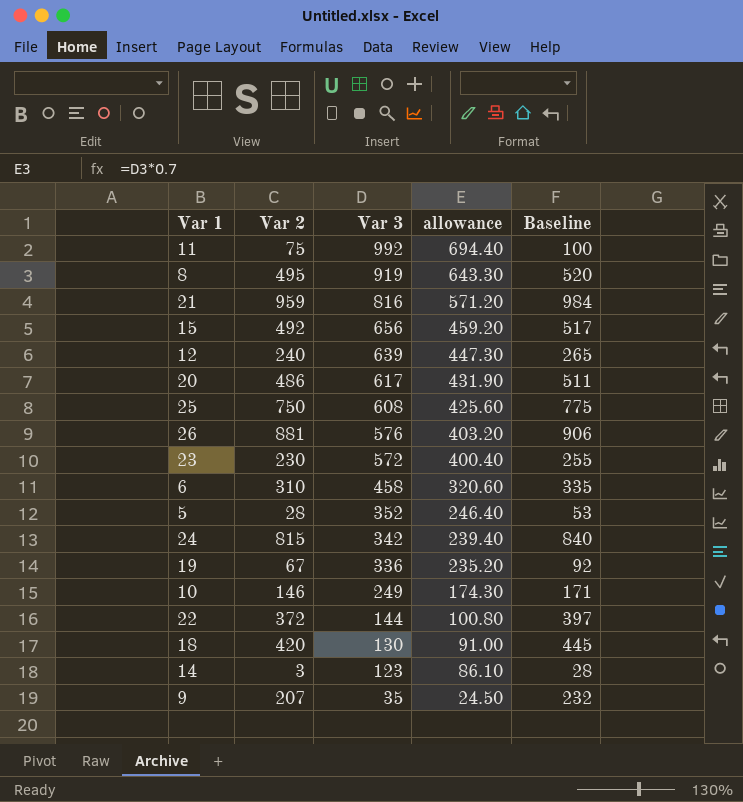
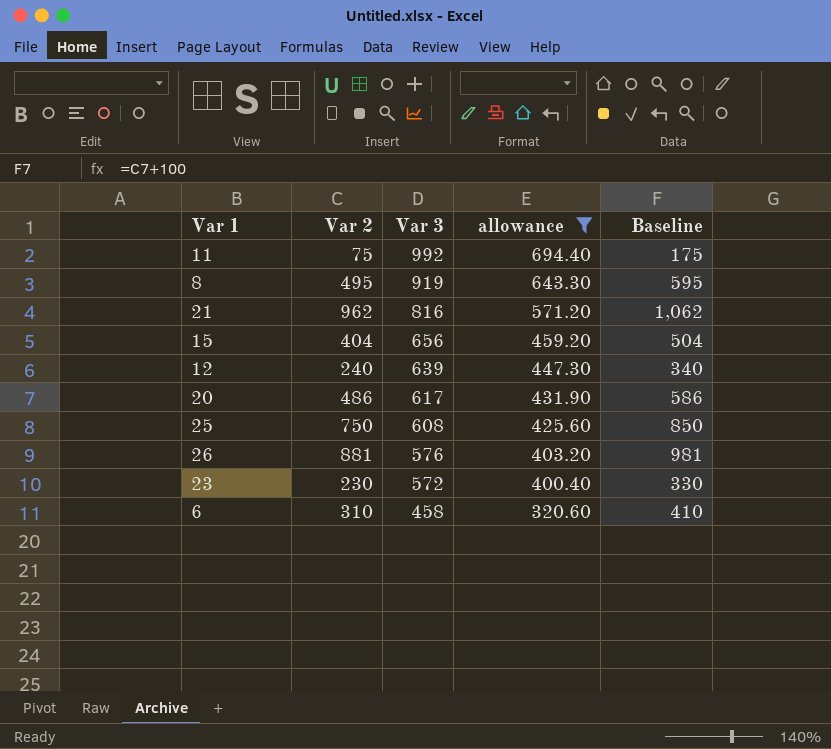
filter: none -> allowance >= 320.60
column Baseline | formula: [Var 2] + 25 -> [Var 2] + 100
21 | Var 2: 959 -> 962
15 | Var 2: 492 -> 404

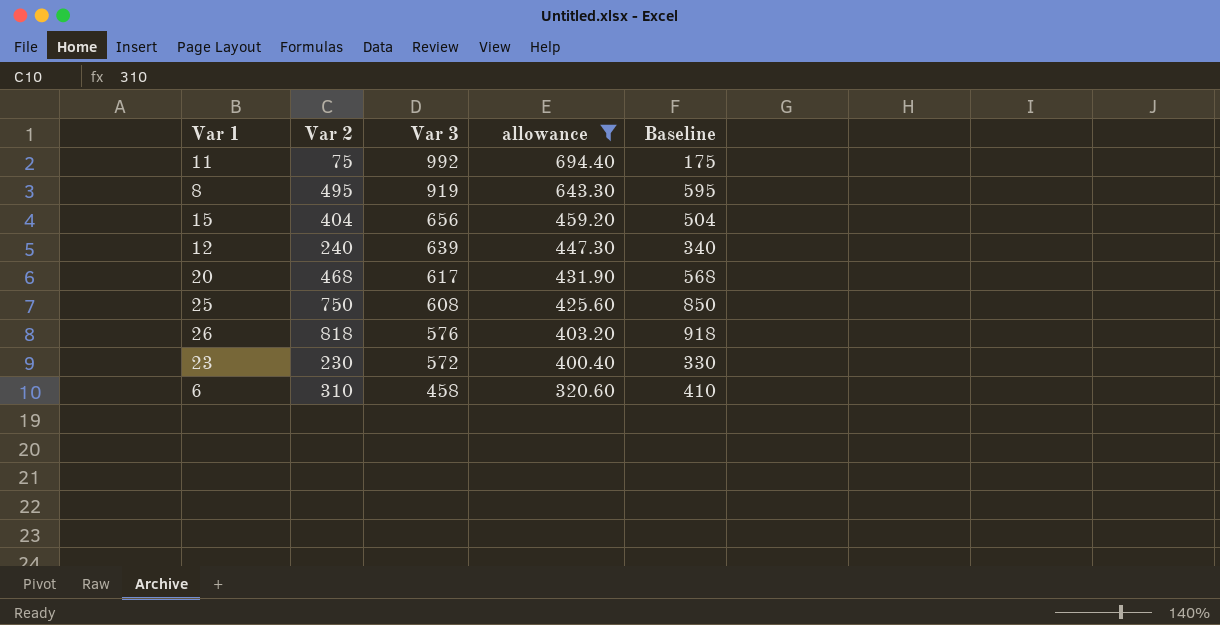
row 21: 962 | 816 | 571.20 | 1,062 -> none
20 | Var 2: 486 -> 468
20 | Baseline: 586 -> 568
26 | Var 2: 881 -> 818
26 | Baseline: 981 -> 918

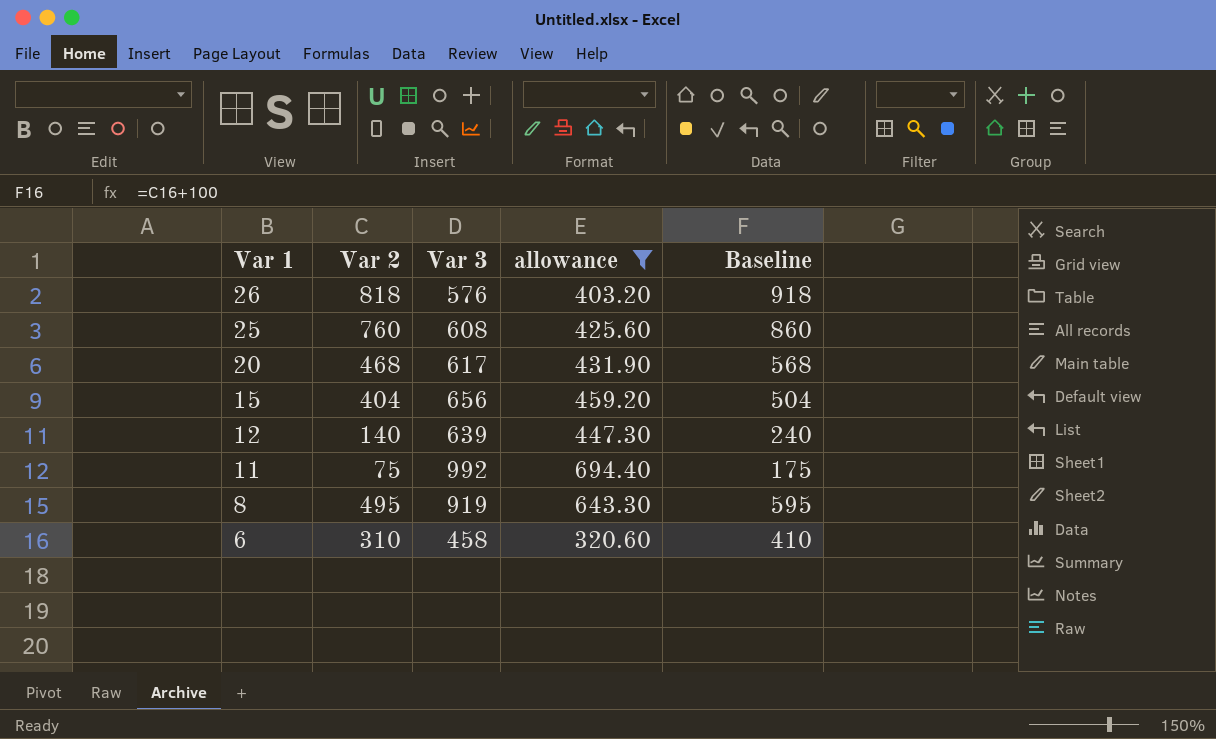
row order: Var 3 descending -> Var 1 descending
row 23: 230 | 572 | 400.40 | 330 -> none
25 | Var 2: 750 -> 760
25 | Baseline: 850 -> 860
12 | Var 2: 240 -> 140
12 | Baseline: 340 -> 240

